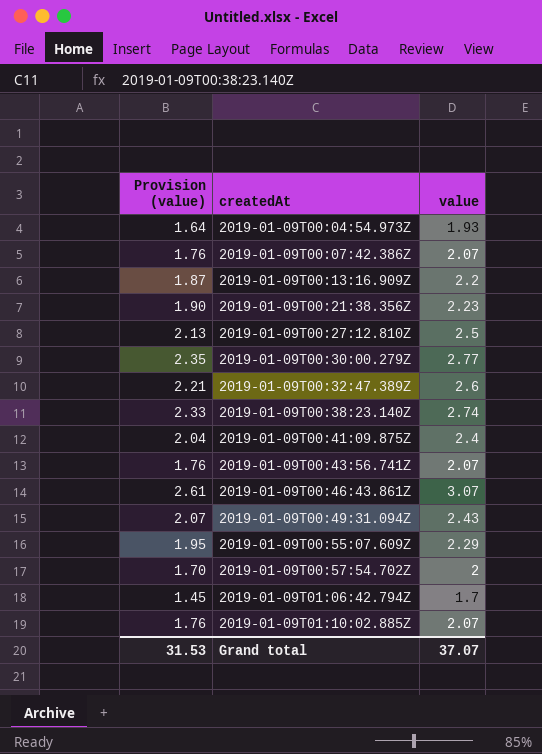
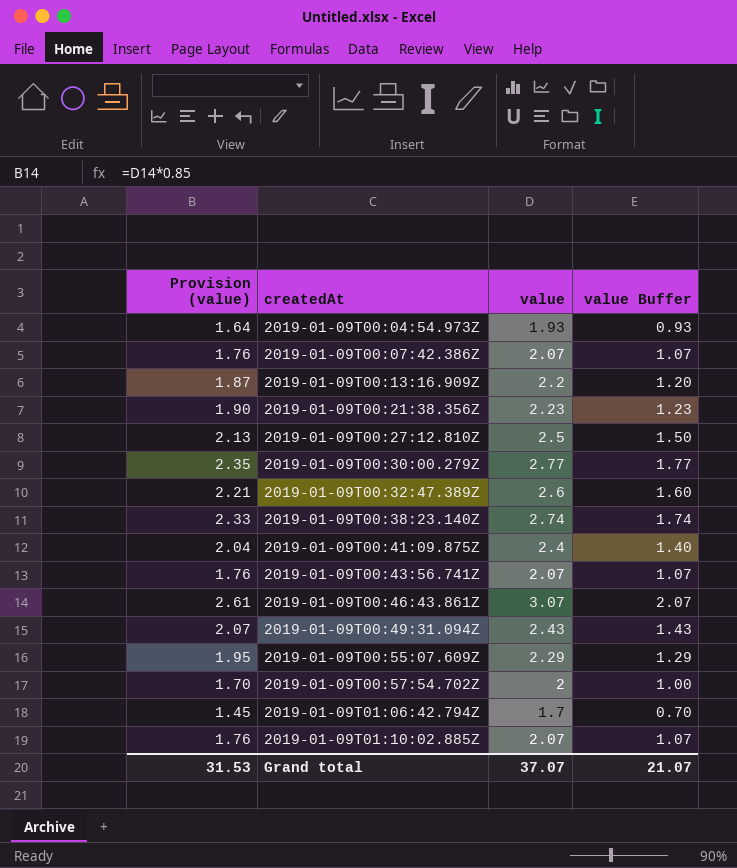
column value Buffer | formula: none -> [value] - 1

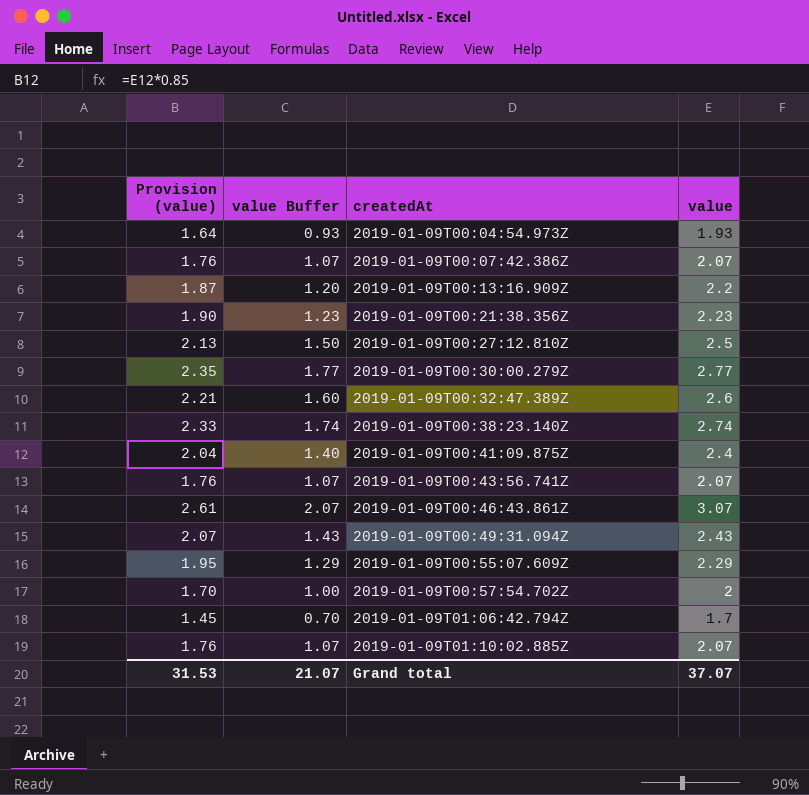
column value Buffer | position: 4 -> 2

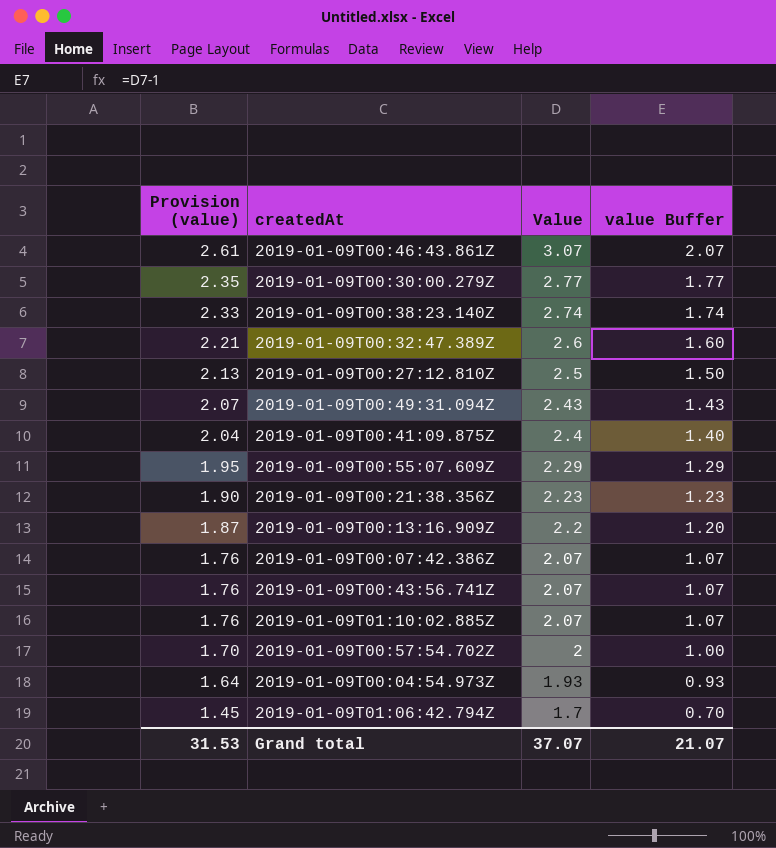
row order: createdAt ascending -> Provision (value) descending
column name: value -> Value
column value Buffer | position: 2 -> 4

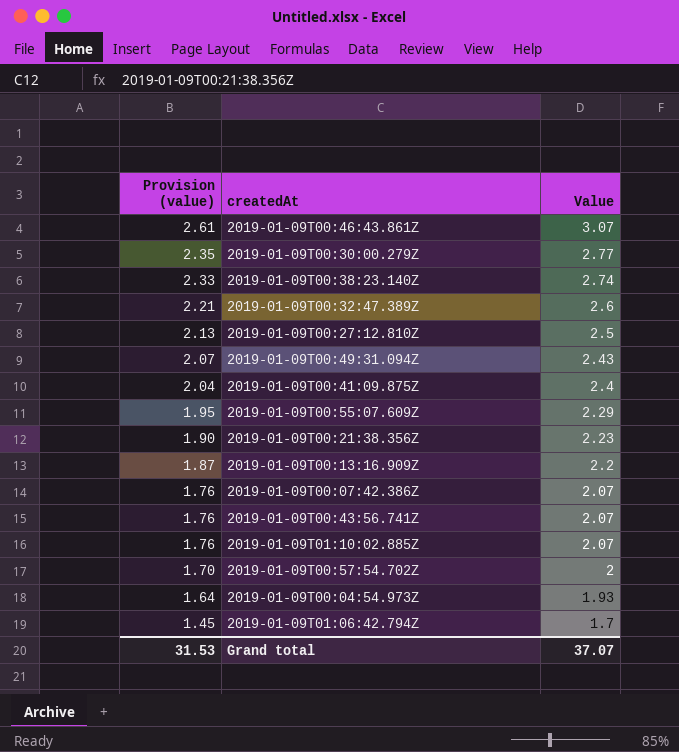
column value Buffer | formula: [Value] - 1 -> none

